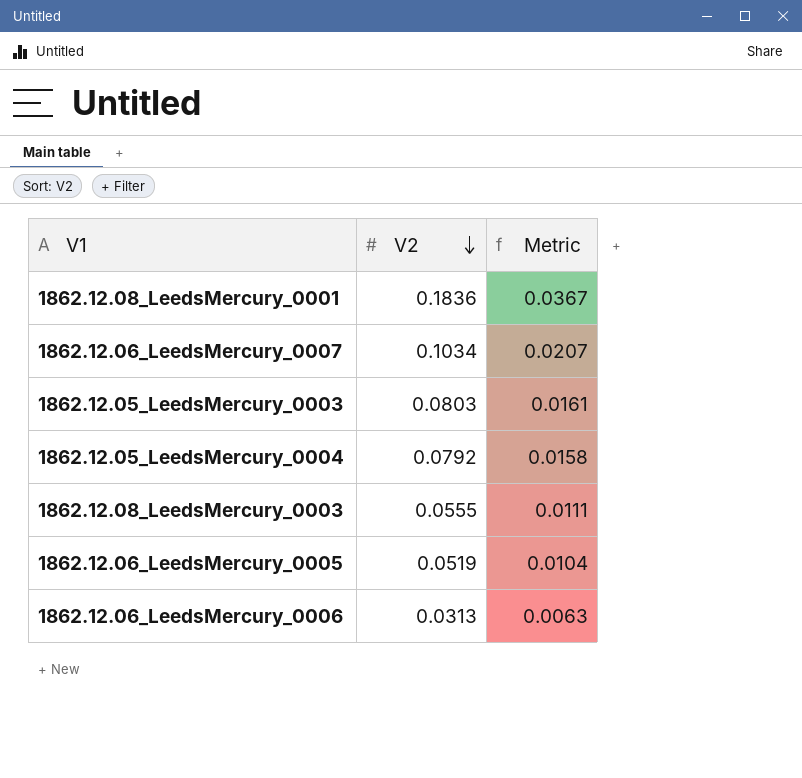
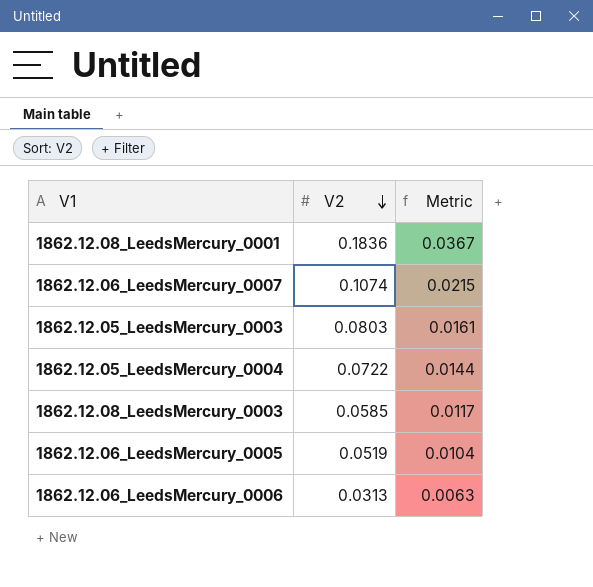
1862.12.06_LeedsMercury_0007 | V2: 0.1034 -> 0.1074
1862.12.06_LeedsMercury_0007 | Metric: 0.0207 -> 0.0215
1862.12.05_LeedsMercury_0004 | V2: 0.0792 -> 0.0722
1862.12.05_LeedsMercury_0004 | Metric: 0.0158 -> 0.0144
1862.12.08_LeedsMercury_0003 | V2: 0.0555 -> 0.0585
1862.12.08_LeedsMercury_0003 | Metric: 0.0111 -> 0.0117

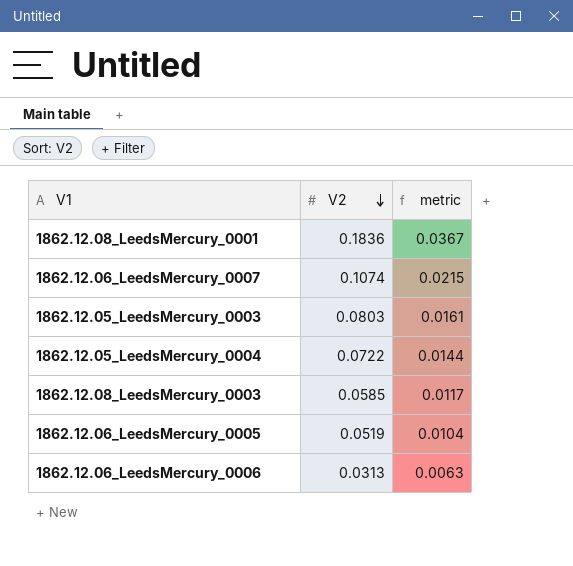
column name: Metric -> metric

